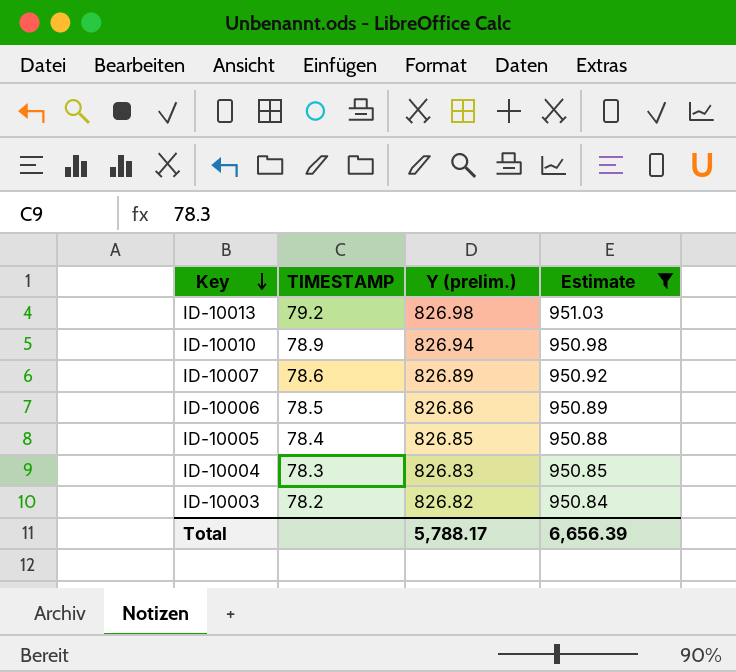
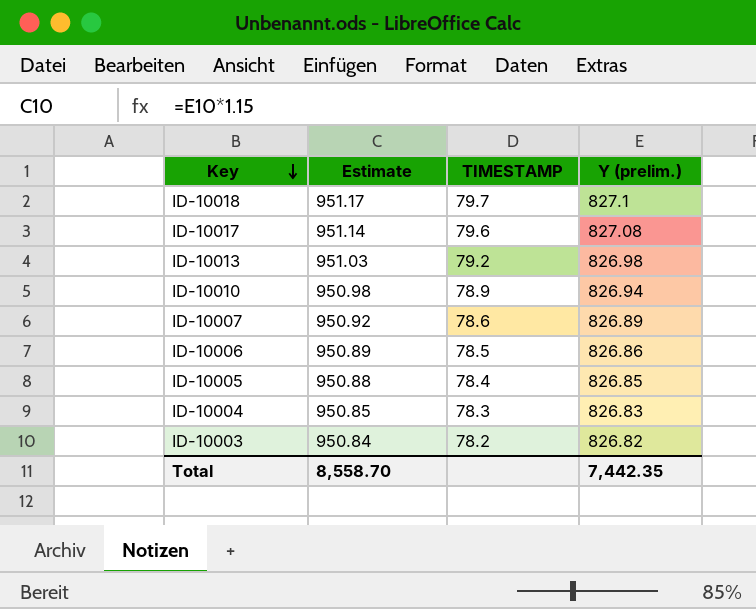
filter: Estimate <= 951.03 -> none
column Estimate | position: 4 -> 2
Total | Estimate: 6,656.39 -> 8,558.70
Total | Y (prelim.): 5,788.17 -> 7,442.35

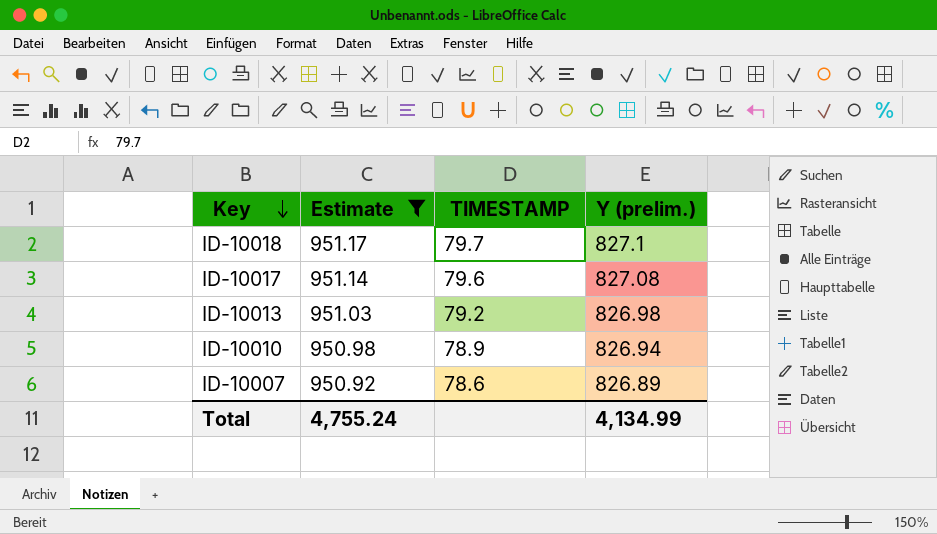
filter: none -> Estimate >= 950.92
Total | Estimate: 8,558.70 -> 4,755.24
Total | Y (prelim.): 7,442.35 -> 4,134.99

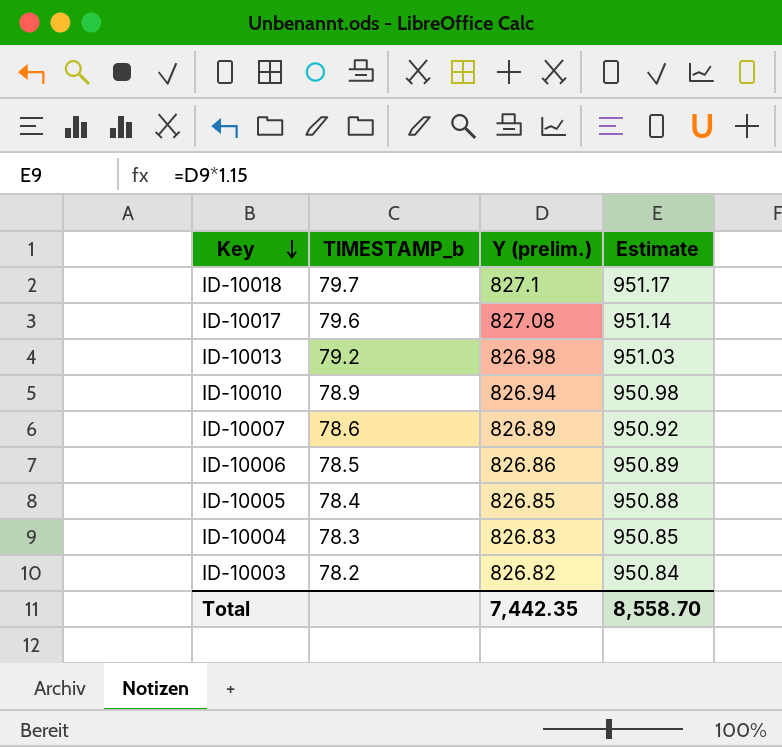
filter: Estimate >= 950.92 -> none
column name: TIMESTAMP -> TIMESTAMP_b
column Estimate | position: 2 -> 4
Total | Y (prelim.): 4,134.99 -> 7,442.35
Total | Estimate: 4,755.24 -> 8,558.70

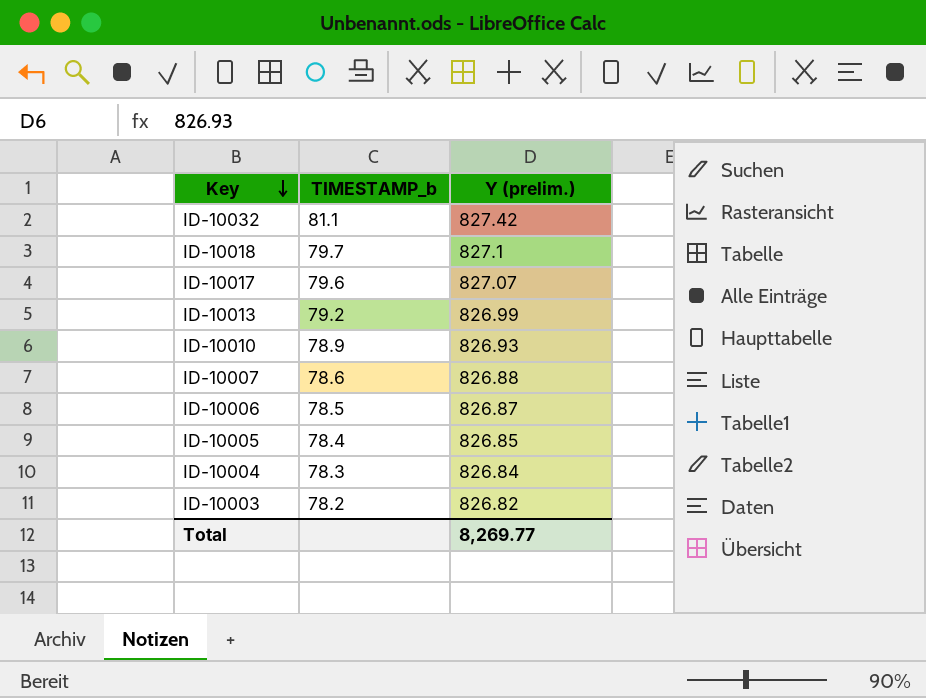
column Estimate | formula: [Y (prelim.)] * 1.15 -> none
row ID-10032: none -> 81.1 | 827.42
ID-10017 | Y (prelim.): 827.08 -> 827.07
ID-10013 | Y (prelim.): 826.98 -> 826.99
ID-10010 | Y (prelim.): 826.94 -> 826.93
ID-10007 | Y (prelim.): 826.89 -> 826.88
ID-10006 | Y (prelim.): 826.86 -> 826.87
ID-10004 | Y (prelim.): 826.83 -> 826.84
Total | Y (prelim.): 7,442.35 -> 8,269.77

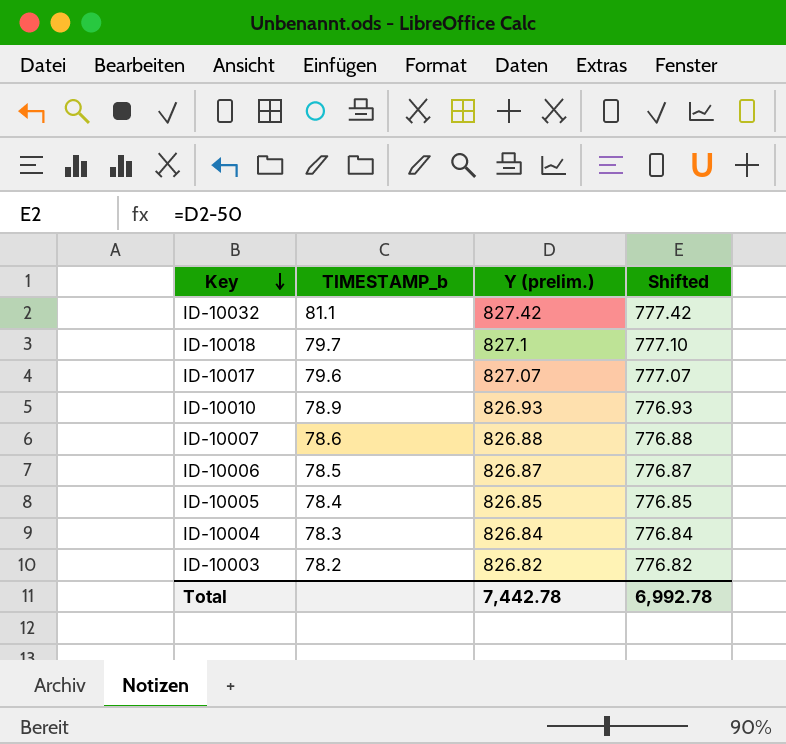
column Shifted | formula: none -> [Y (prelim.)] - 50
row ID-10013: 79.2 | 826.99 -> none
Total | Y (prelim.): 8,269.77 -> 7,442.78

